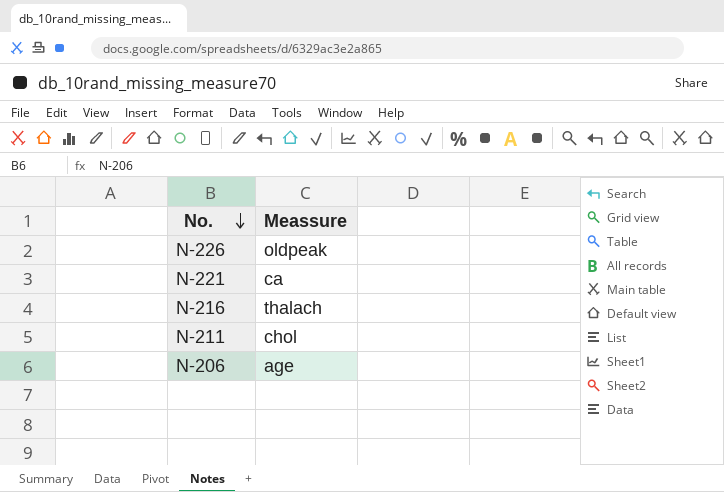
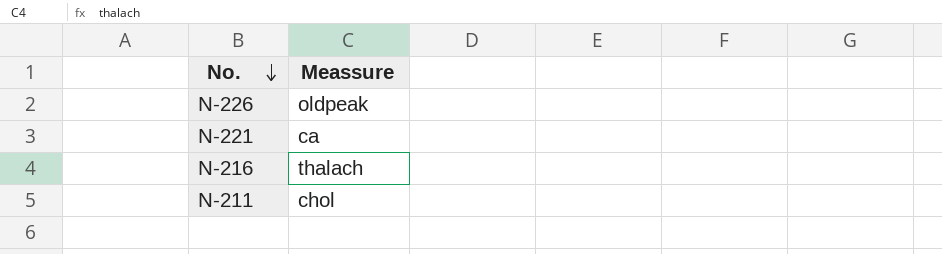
row N-206: age -> none

